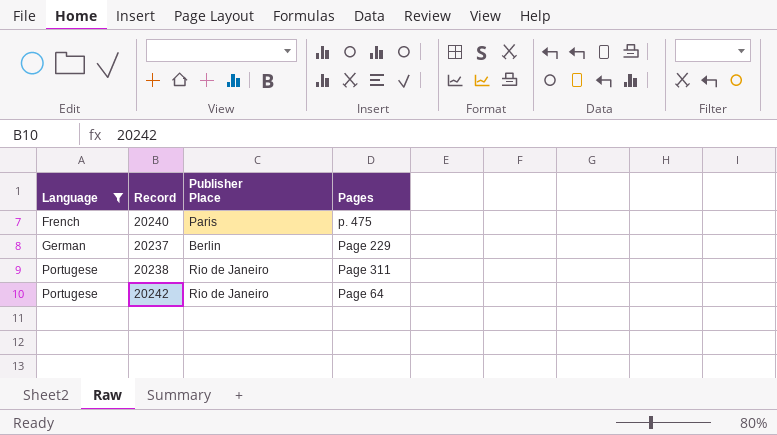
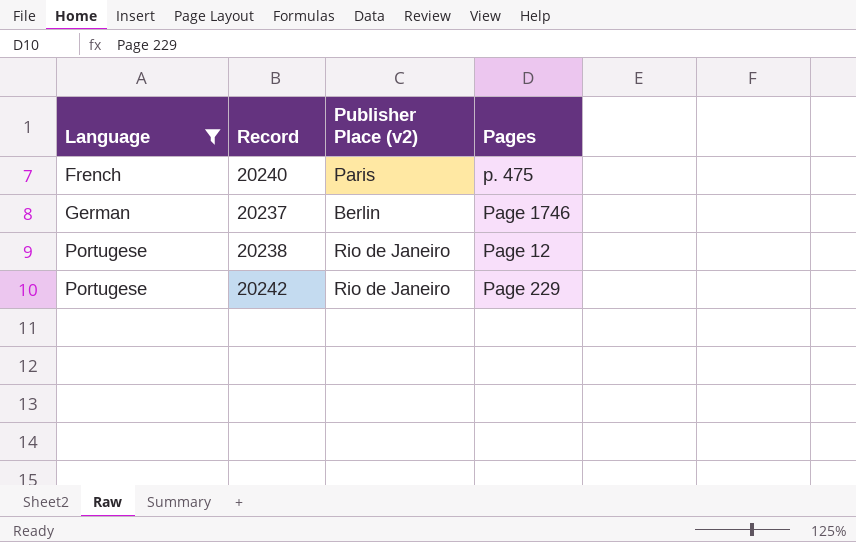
column name: Publisher Place -> Publisher Place (v2)
20237 | Pages: Page 229 -> Page 1746
20238 | Pages: Page 311 -> Page 12
20242 | Pages: Page 64 -> Page 229

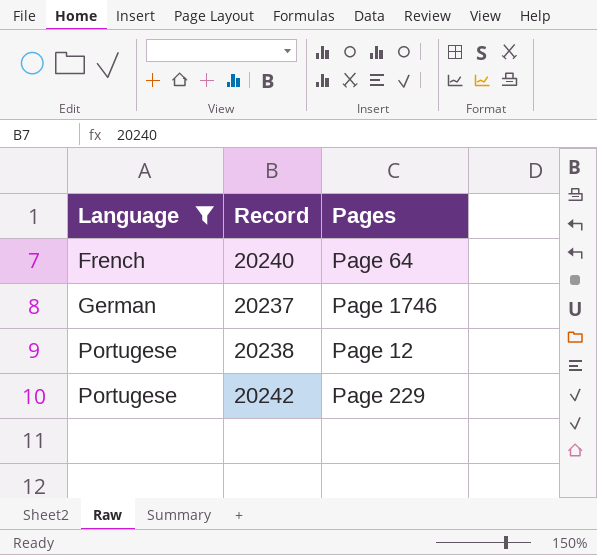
column Publisher Place (v2) | position: 3 -> none
20240 | Pages: p. 475 -> Page 64

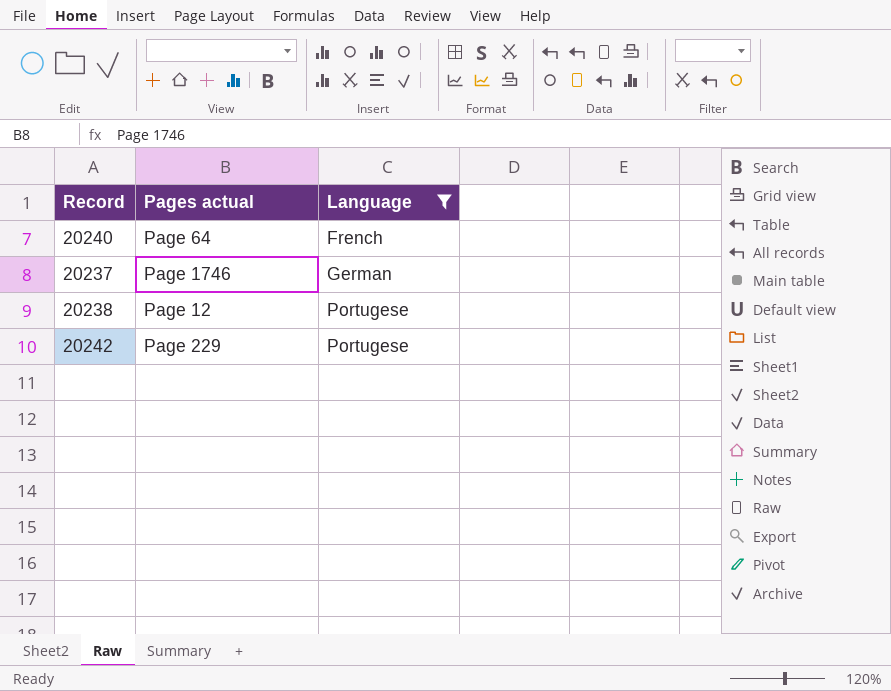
column name: Pages -> Pages actual
column Language | position: 1 -> 3

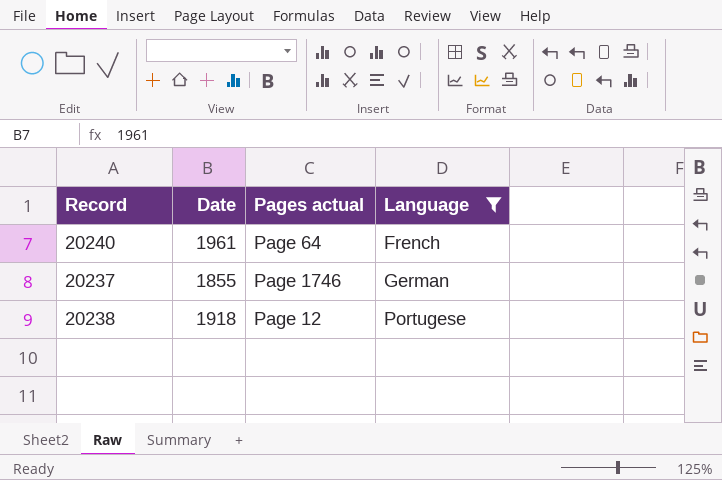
column Date | position: none -> 2
row 20242: Page 229 | Portugese -> none

